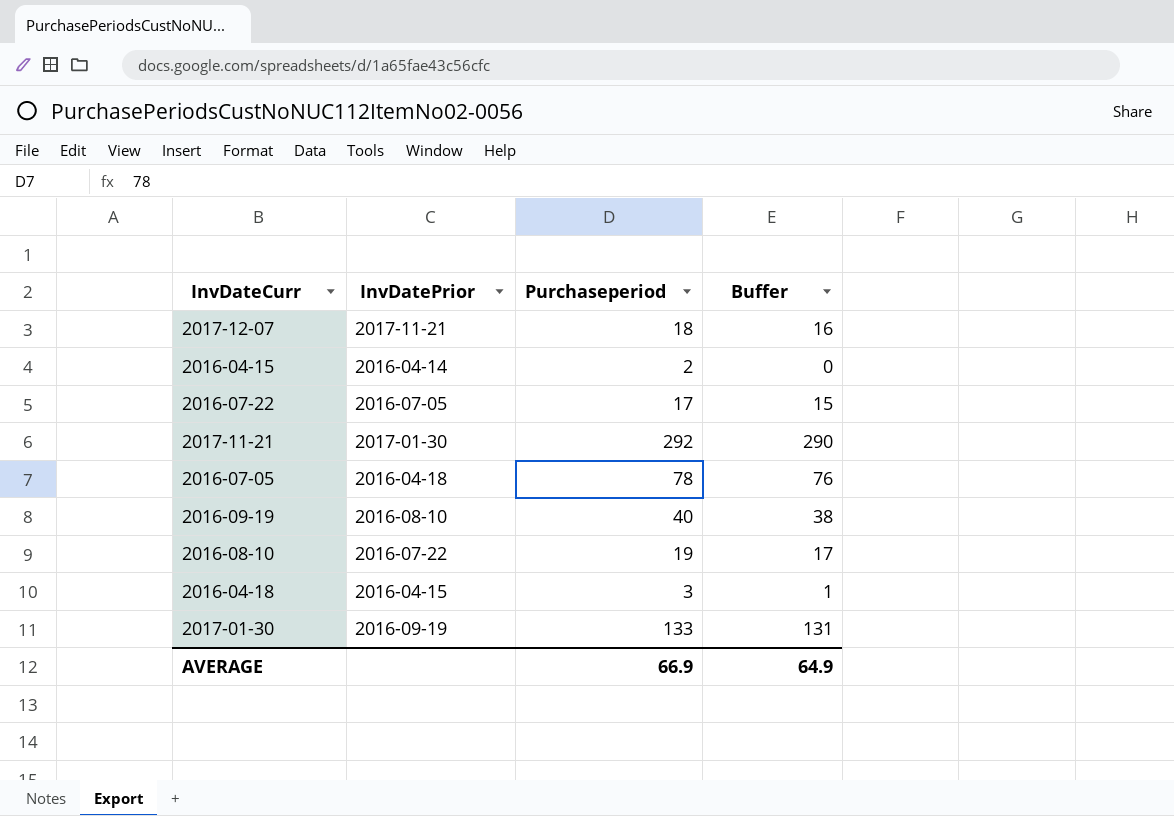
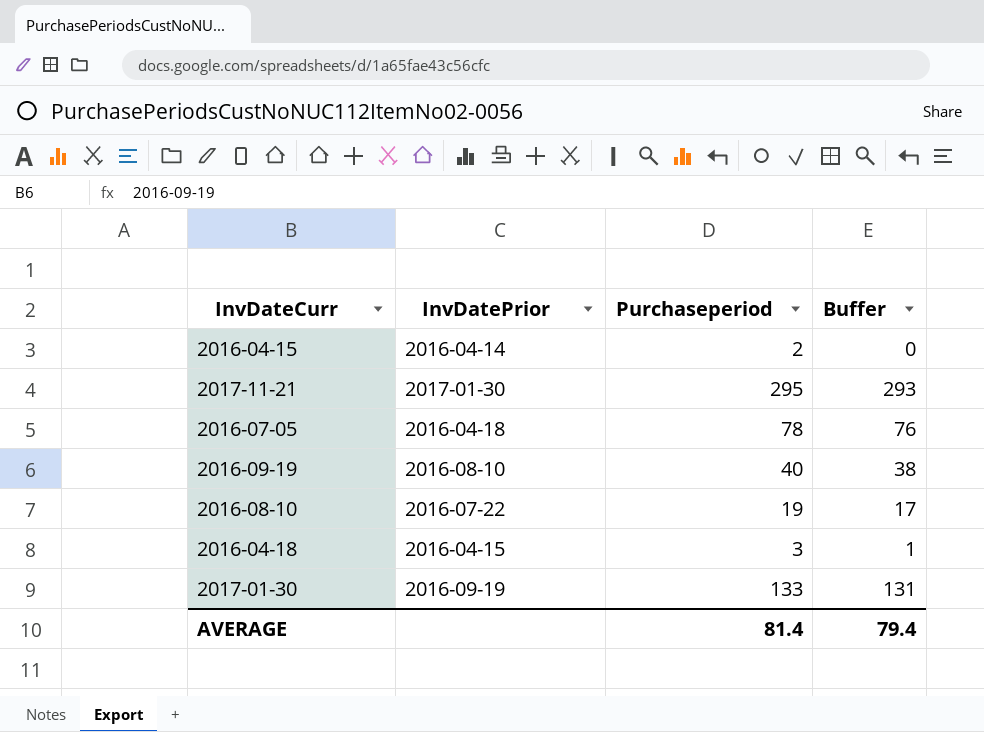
row 2017-12-07: 2017-11-21 | 18 | 16 -> none
row 2016-07-22: 2016-07-05 | 17 | 15 -> none
2017-11-21 | Purchaseperiod: 292 -> 295
2017-11-21 | Buffer: 290 -> 293
AVERAGE | Purchaseperiod: 66.9 -> 81.4
AVERAGE | Buffer: 64.9 -> 79.4

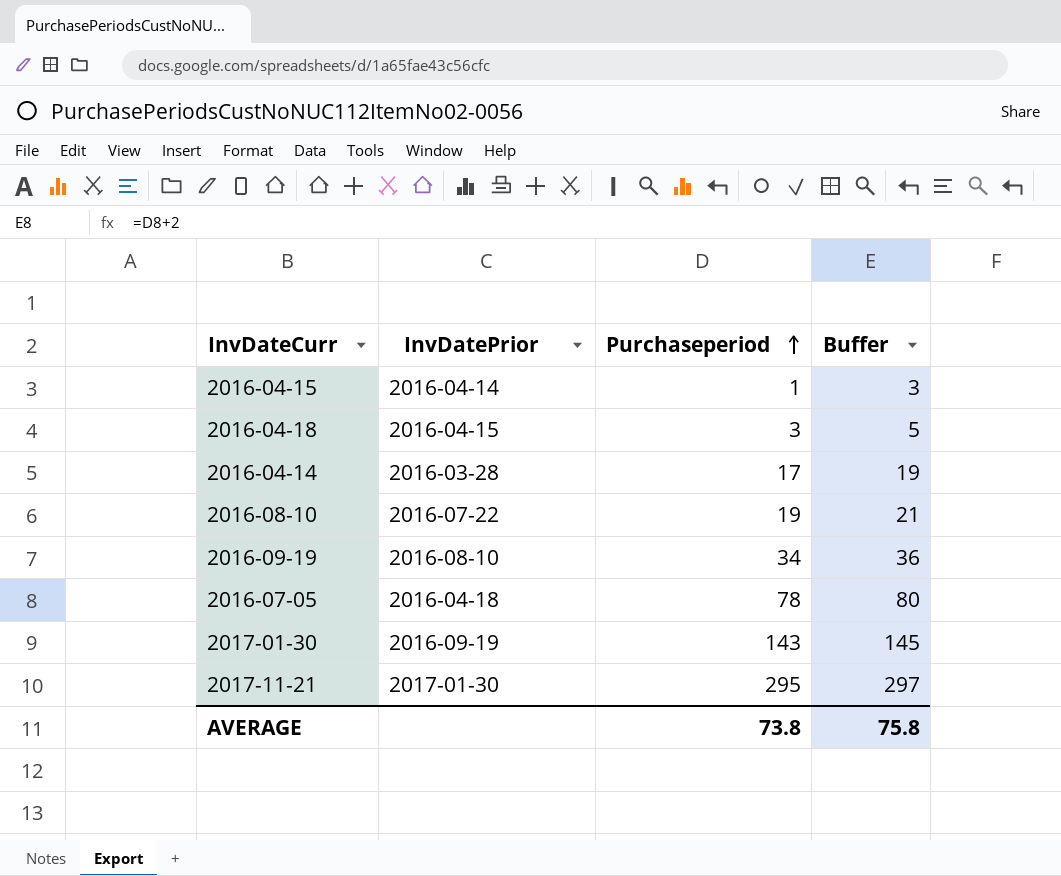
row order: none -> Purchaseperiod ascending
column Buffer | formula: [Purchaseperiod] - 2 -> [Purchaseperiod] + 2
2016-04-15 | Purchaseperiod: 2 -> 1
row 2016-04-14: none -> 2016-03-28 | 17 | 19
2016-09-19 | Purchaseperiod: 40 -> 34
2017-01-30 | Purchaseperiod: 133 -> 143
AVERAGE | Purchaseperiod: 81.4 -> 73.8
AVERAGE | Buffer: 79.4 -> 75.8

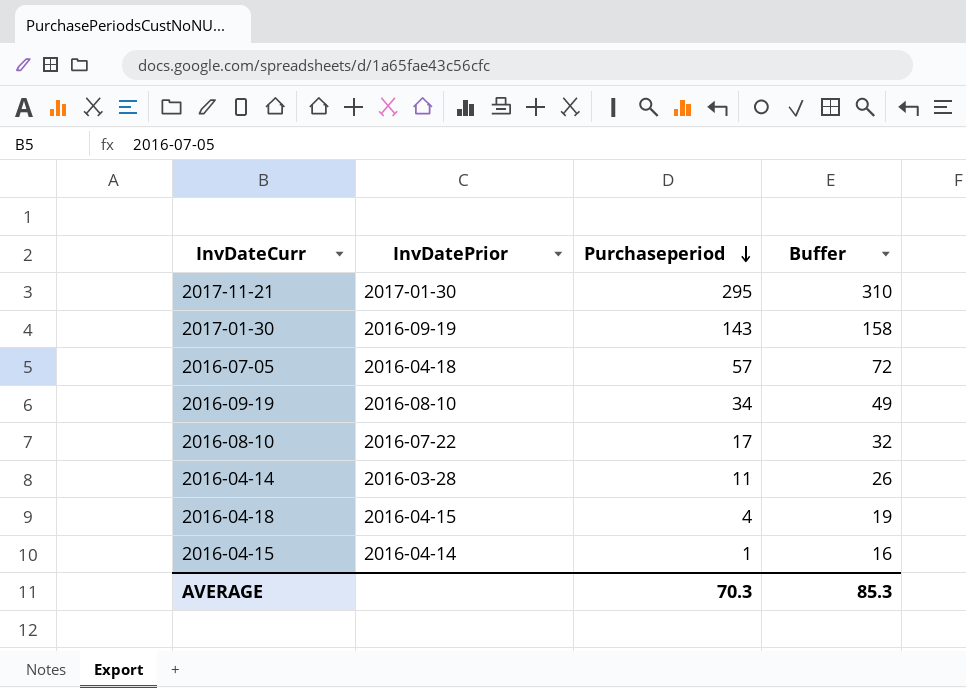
row order: Purchaseperiod ascending -> Purchaseperiod descending
column Buffer | formula: [Purchaseperiod] + 2 -> [Purchaseperiod] + 15
2016-07-05 | Purchaseperiod: 78 -> 57
2016-08-10 | Purchaseperiod: 19 -> 17
2016-04-14 | Purchaseperiod: 17 -> 11
2016-04-18 | Purchaseperiod: 3 -> 4
AVERAGE | Purchaseperiod: 73.8 -> 70.3
AVERAGE | Buffer: 75.8 -> 85.3

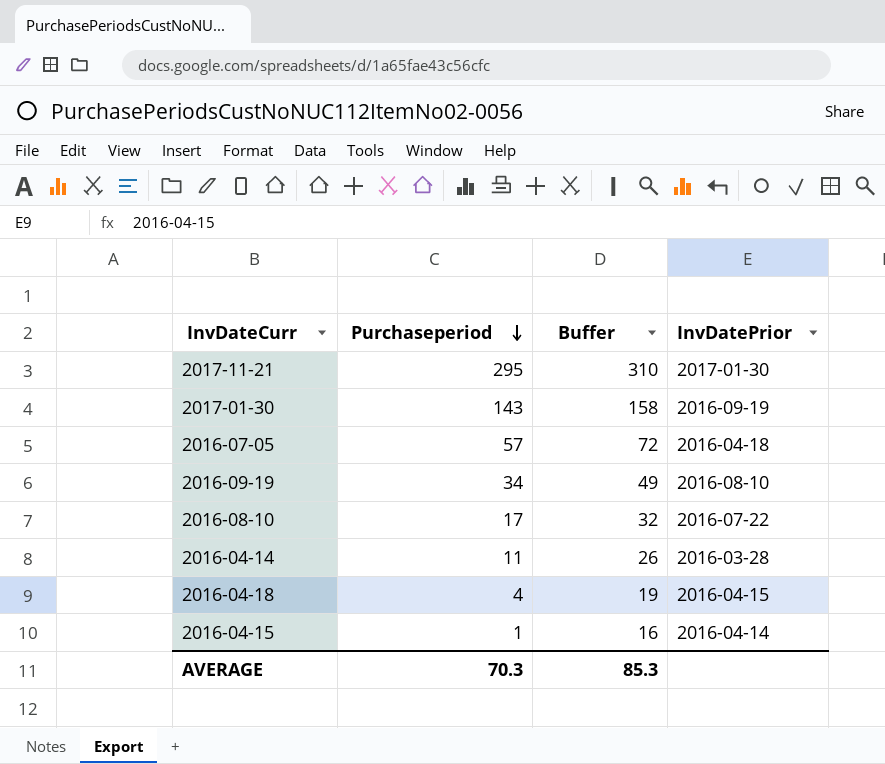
column InvDatePrior | position: 2 -> 4

